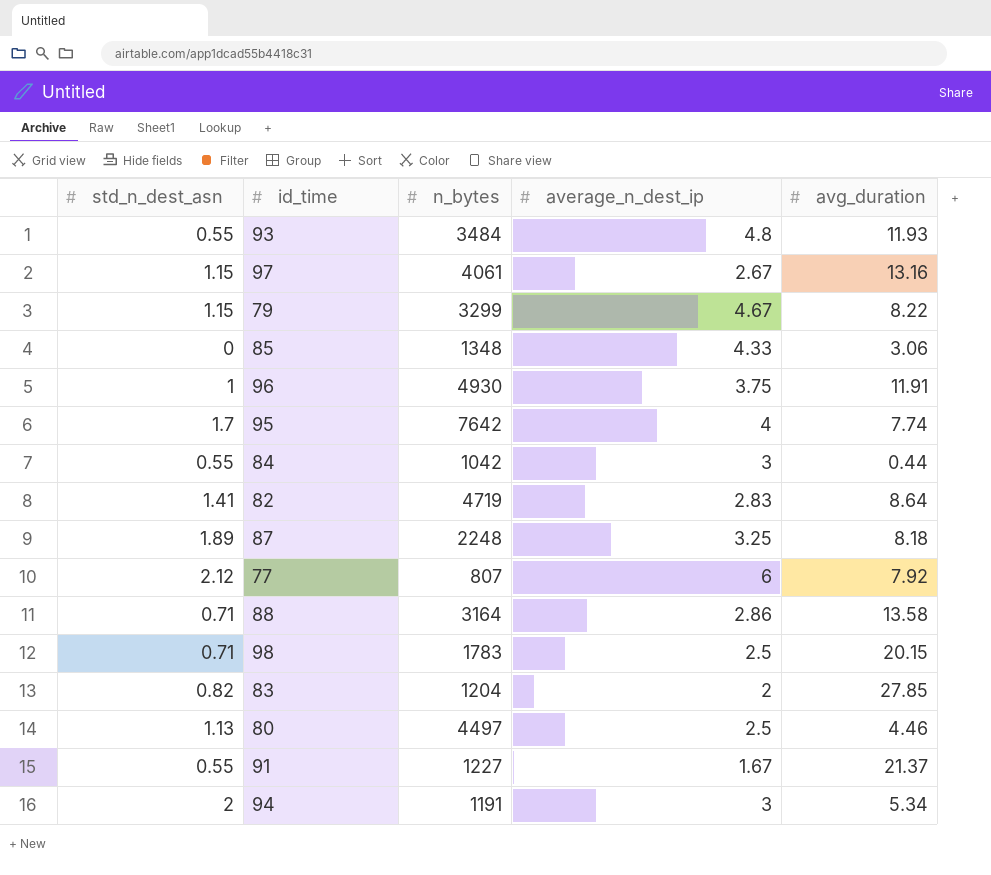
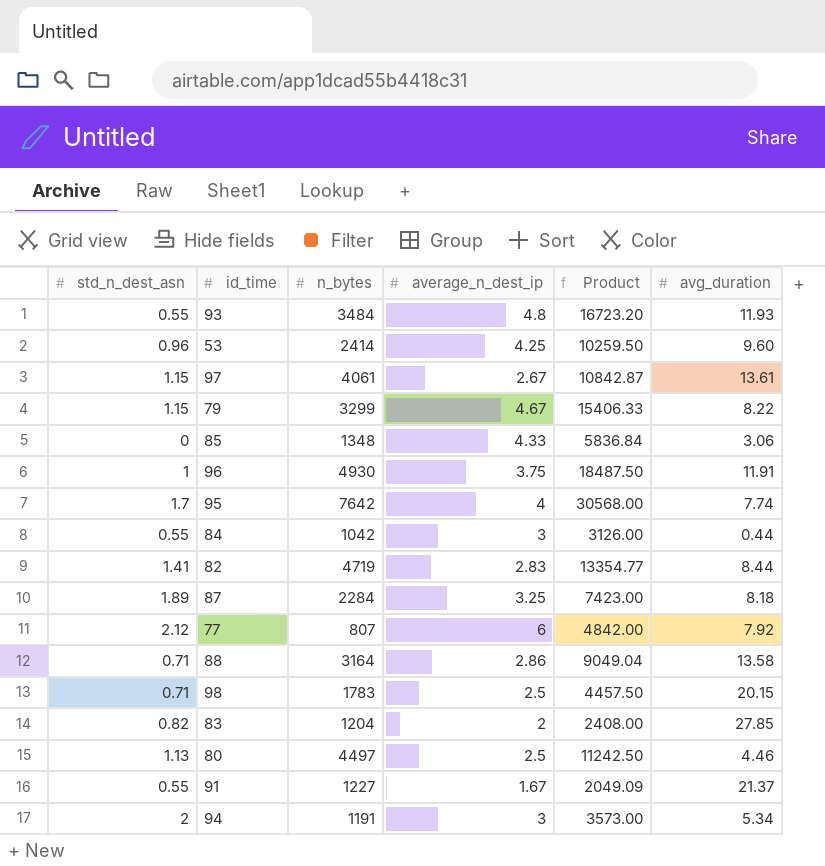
column Product | formula: none -> [n_bytes] * [average_n_dest_ip]
row 53: none -> 0.96 | 2414 | 4.25 | 10259.50 | 9.60
97 | avg_duration: 13.16 -> 13.61
82 | avg_duration: 8.64 -> 8.44
87 | n_bytes: 2248 -> 2284

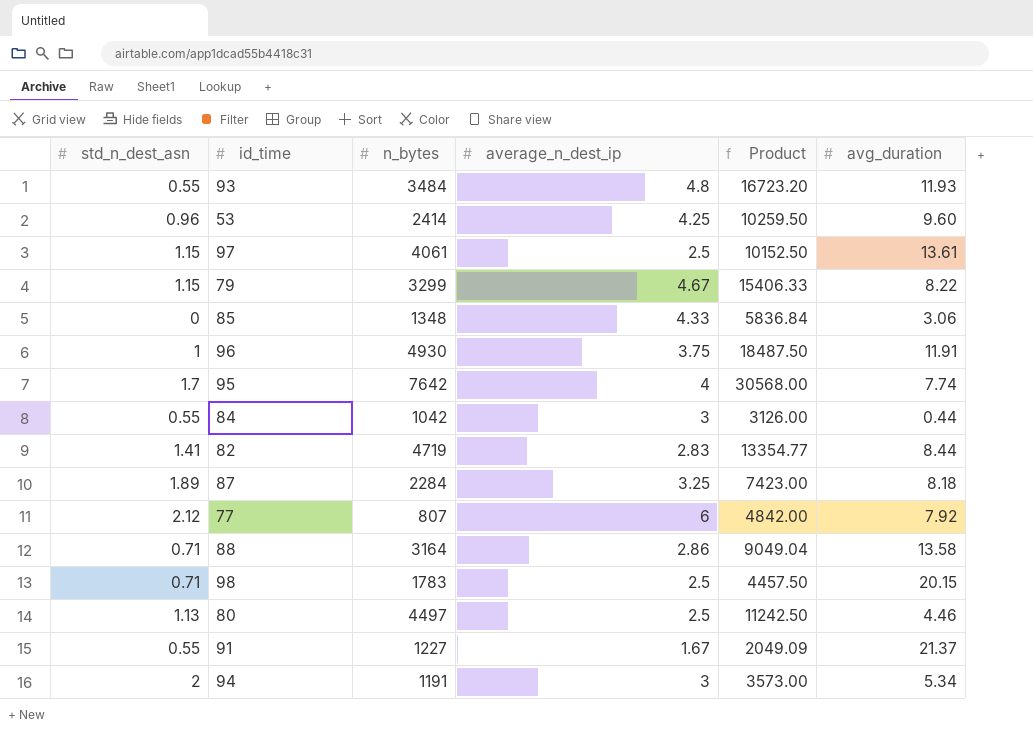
row 83: 0.82 | 1204 | 2 | 2408.00 | 27.85 -> none
97 | average_n_dest_ip: 2.67 -> 2.5
97 | Product: 10842.87 -> 10152.50

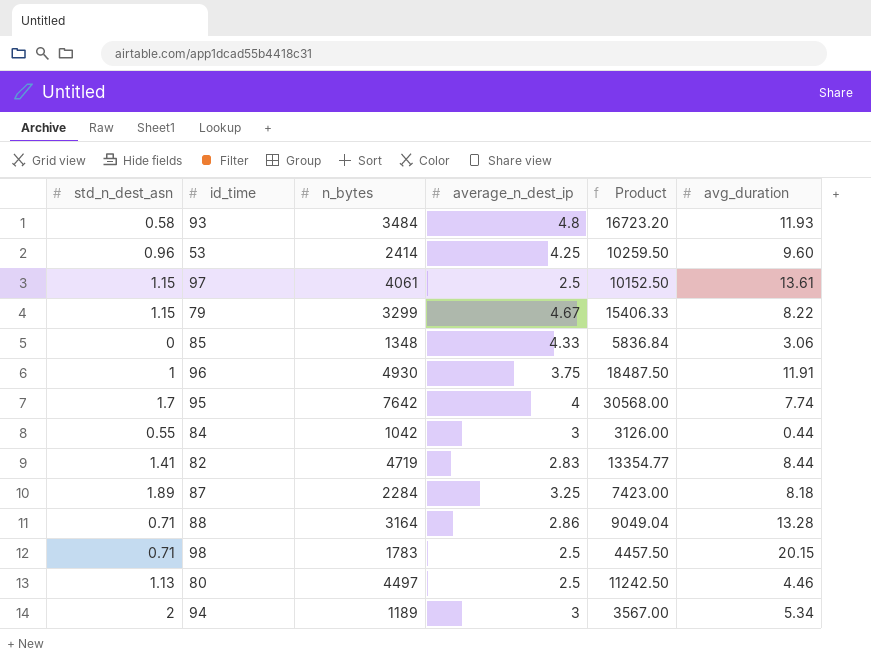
row 77: 2.12 | 807 | 6 | 4842.00 | 7.92 -> none
row 91: 0.55 | 1227 | 1.67 | 2049.09 | 21.37 -> none
93 | std_n_dest_asn: 0.55 -> 0.58
88 | avg_duration: 13.58 -> 13.28
94 | n_bytes: 1191 -> 1189
94 | Product: 3573.00 -> 3567.00

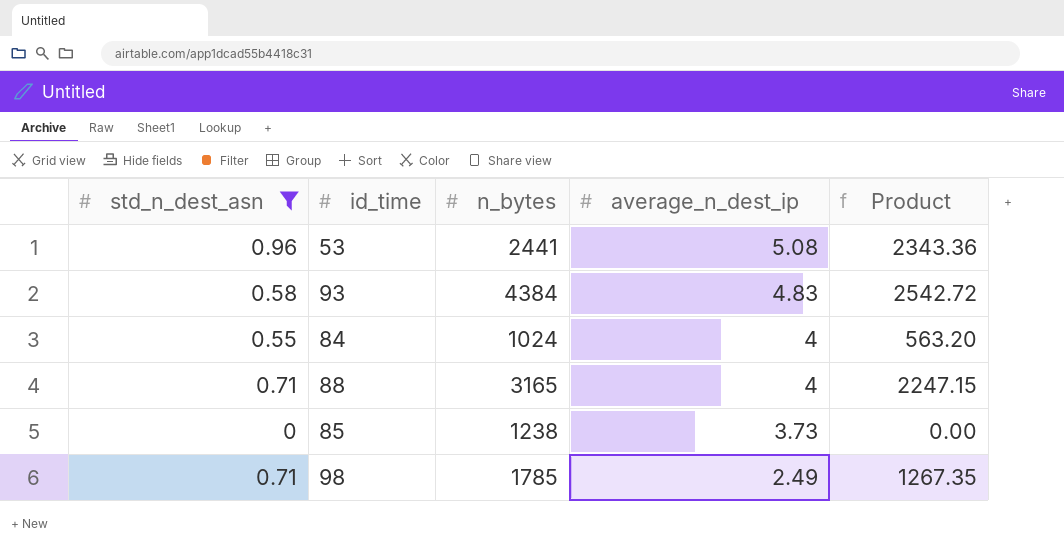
filter: none -> std_n_dest_asn <= 0.96
row order: none -> average_n_dest_ip descending
column avg_duration | position: 6 -> none
column Product | formula: [n_bytes] * [average_n_dest_ip] -> [std_n_dest_asn] * [n_bytes]
53 | n_bytes: 2414 -> 2441
53 | average_n_dest_ip: 4.25 -> 5.08
93 | n_bytes: 3484 -> 4384
93 | average_n_dest_ip: 4.8 -> 4.83
84 | n_bytes: 1042 -> 1024
84 | average_n_dest_ip: 3 -> 4
88 | n_bytes: 3164 -> 3165
88 | average_n_dest_ip: 2.86 -> 4
85 | n_bytes: 1348 -> 1238
85 | average_n_dest_ip: 4.33 -> 3.73
98 | n_bytes: 1783 -> 1785
98 | average_n_dest_ip: 2.5 -> 2.49

